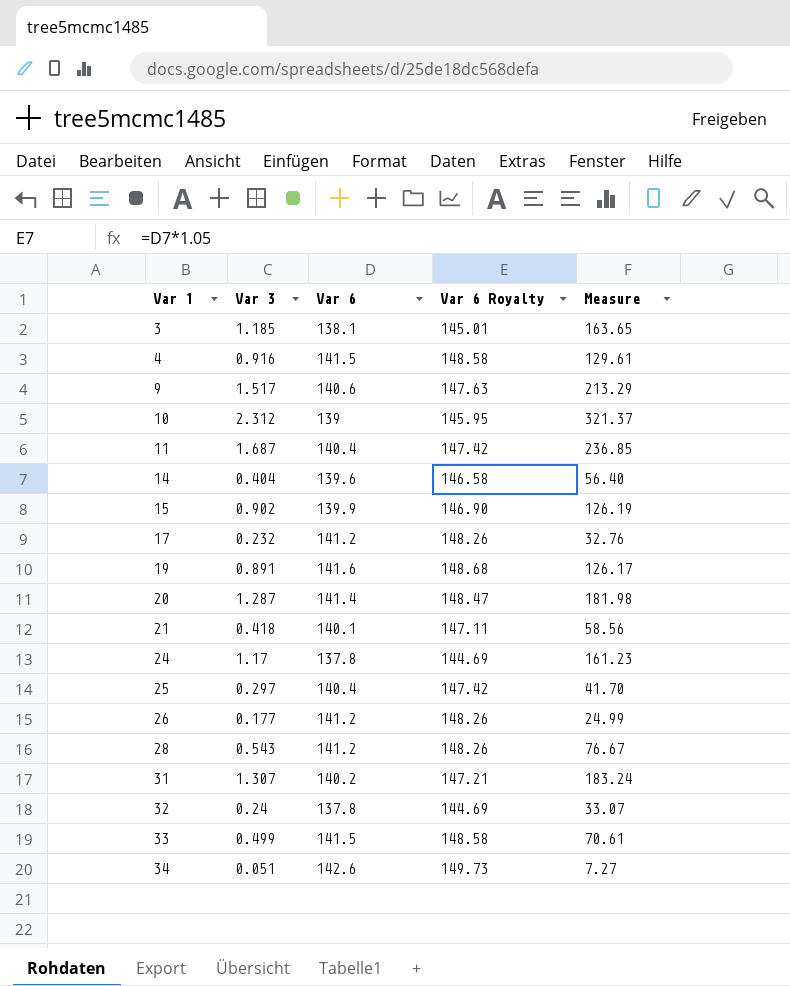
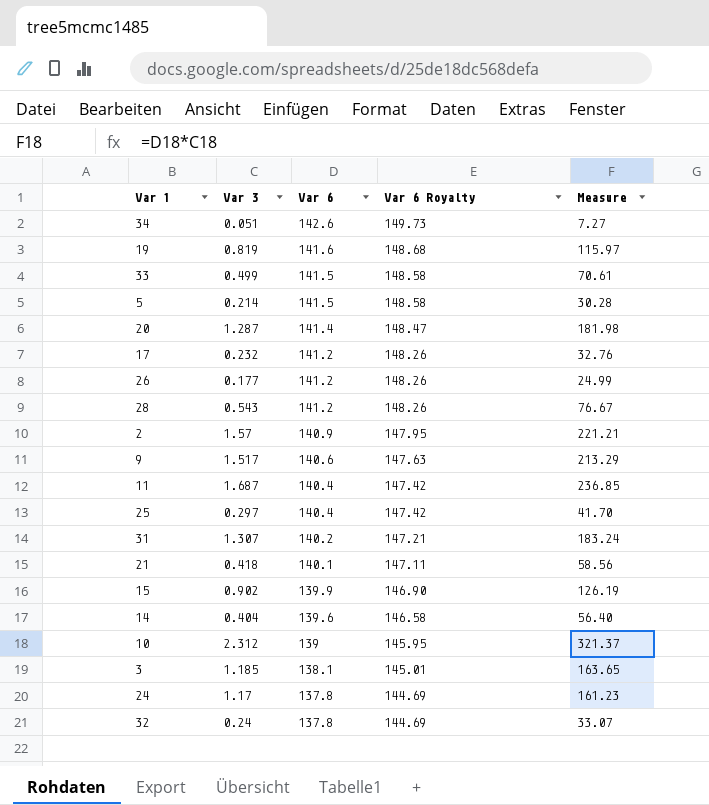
row order: Var 1 ascending -> Var 6 descending
row 4: 0.916 | 141.5 | 148.58 | 129.61 -> none
19 | Var 3: 0.891 -> 0.819
19 | Measure: 126.17 -> 115.97
row 5: none -> 0.214 | 141.5 | 148.58 | 30.28
row 2: none -> 1.57 | 140.9 | 147.95 | 221.21

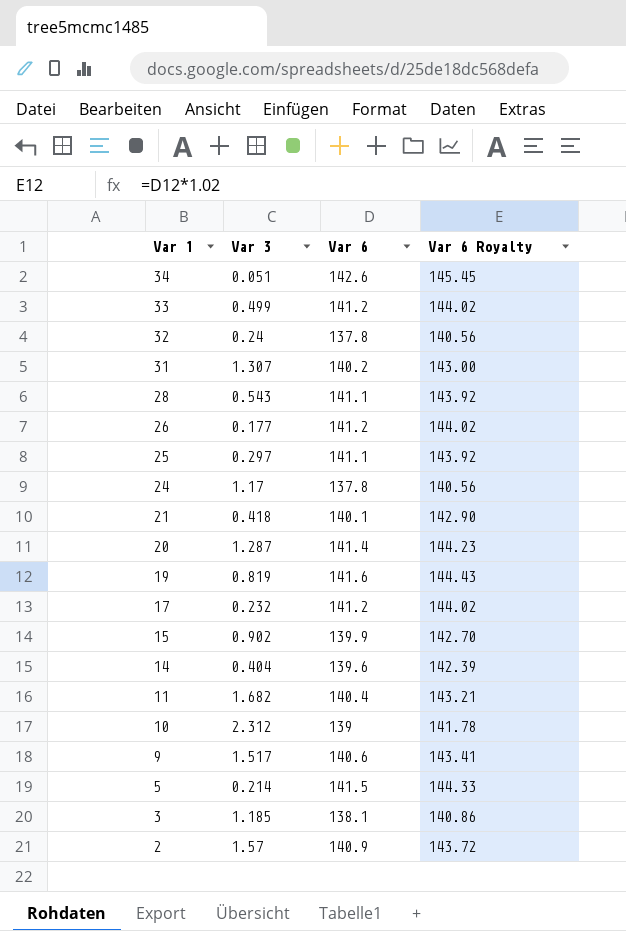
row order: Var 6 descending -> Var 1 descending
column Measure | formula: [Var 3] * [Var 6] -> none
column Var 6 Royalty | formula: [Var 6] * 1.05 -> [Var 6] * 1.02
33 | Var 6: 141.5 -> 141.2
28 | Var 6: 141.2 -> 141.1
25 | Var 6: 140.4 -> 141.1
11 | Var 3: 1.687 -> 1.682

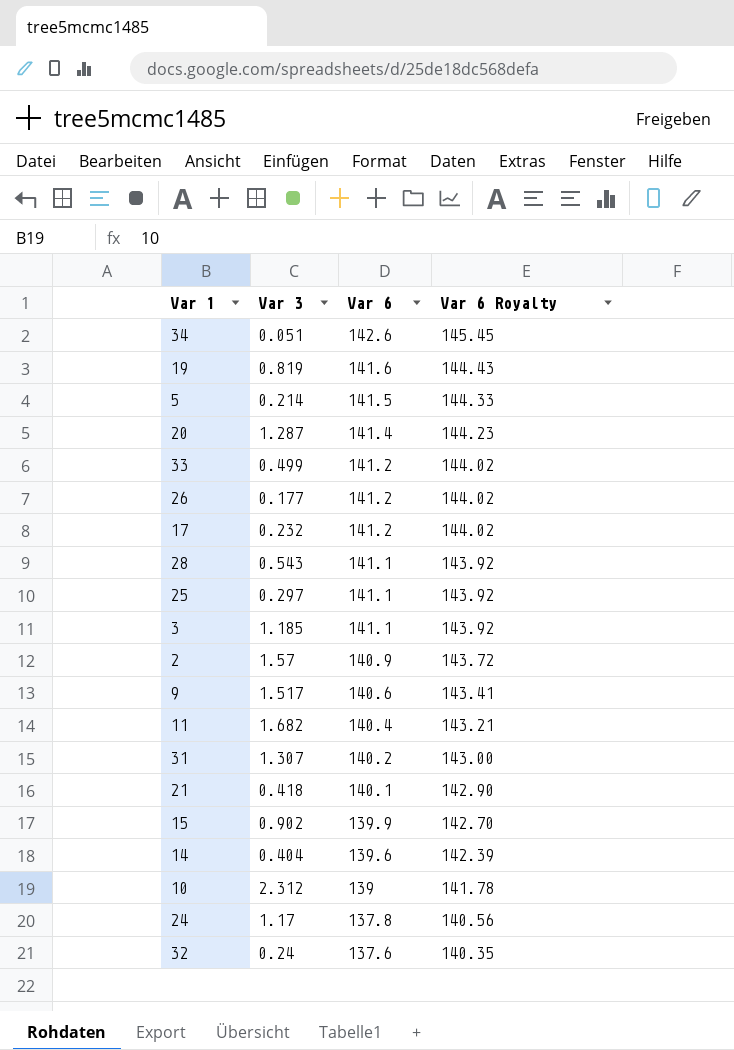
row order: Var 1 descending -> Var 6 descending
3 | Var 6: 138.1 -> 141.1
3 | Var 6 Royalty: 140.86 -> 143.92
32 | Var 6: 137.8 -> 137.6
32 | Var 6 Royalty: 140.56 -> 140.35

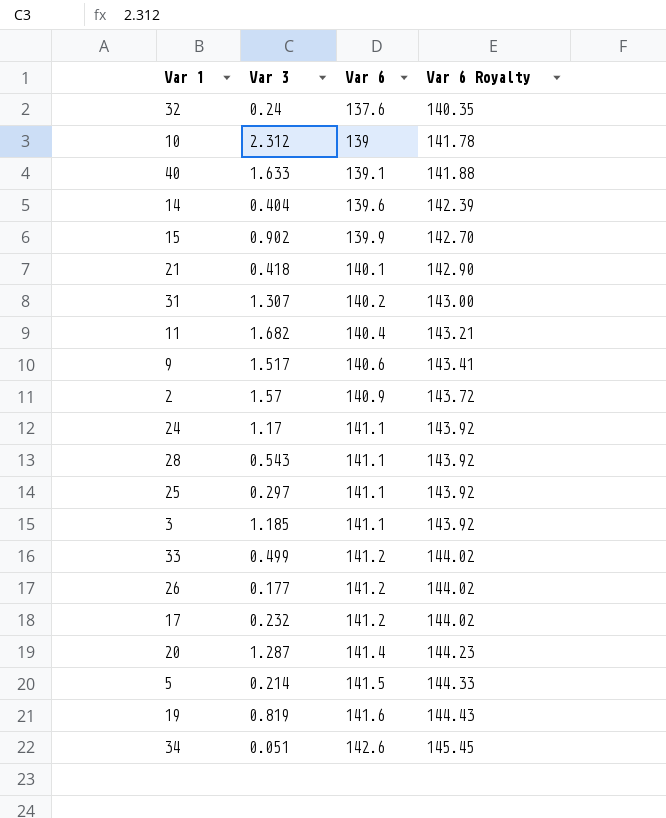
row order: Var 6 descending -> Var 6 ascending
row 40: none -> 1.633 | 139.1 | 141.88
24 | Var 6: 137.8 -> 141.1
24 | Var 6 Royalty: 140.56 -> 143.92

